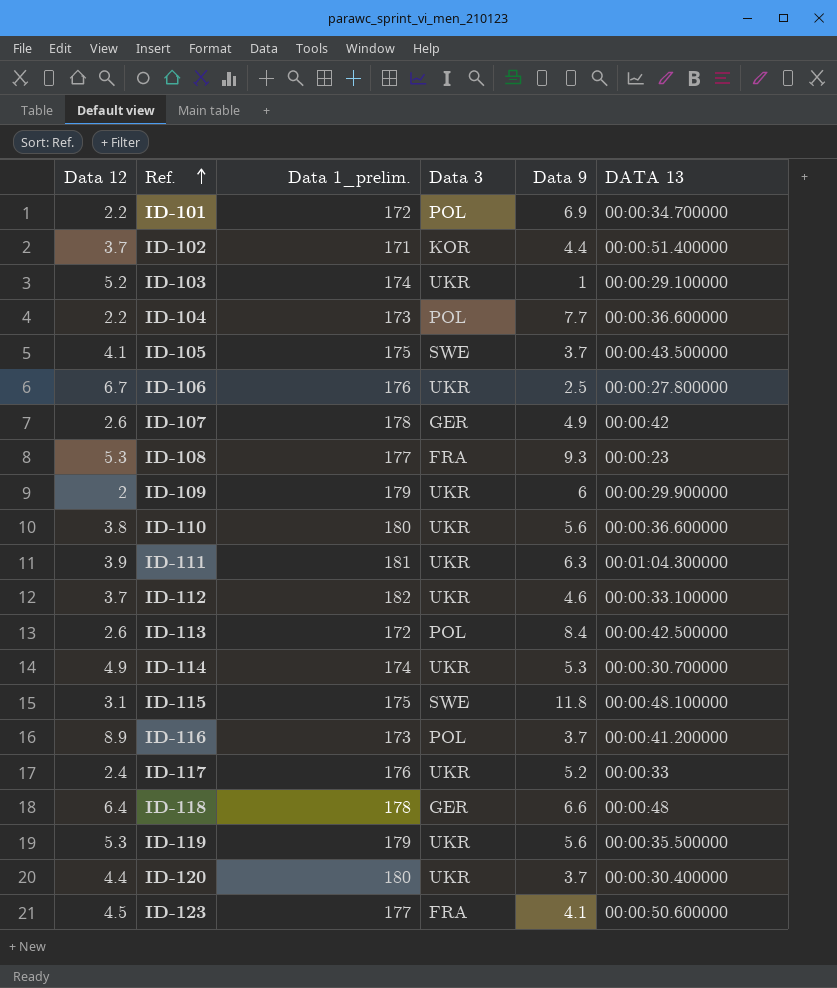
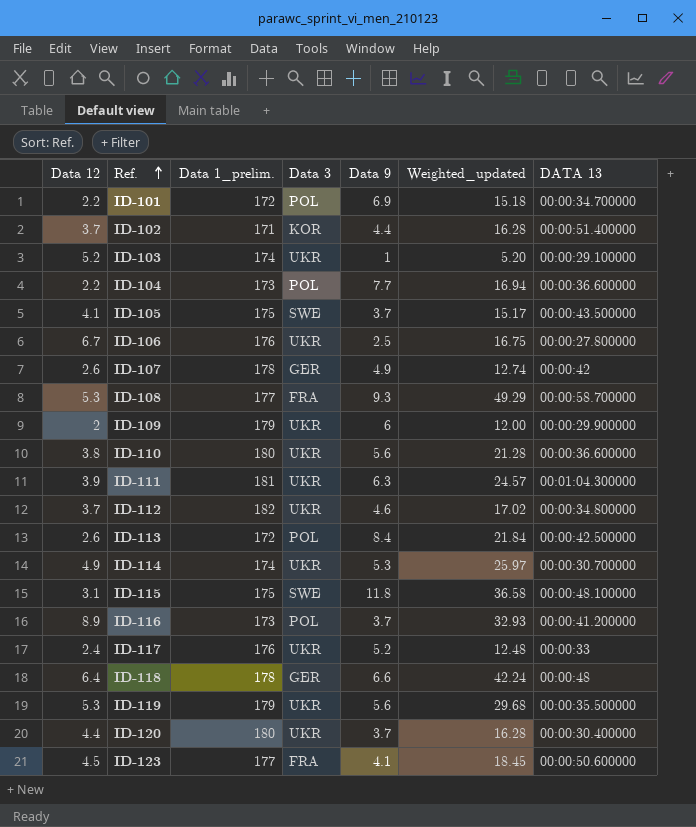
column Weighted_updated | formula: none -> [Data 12] * [Data 9]
ID-108 | DATA 13: 00:00:23 -> 00:00:58.700000
ID-112 | DATA 13: 00:00:33.100000 -> 00:00:34.800000

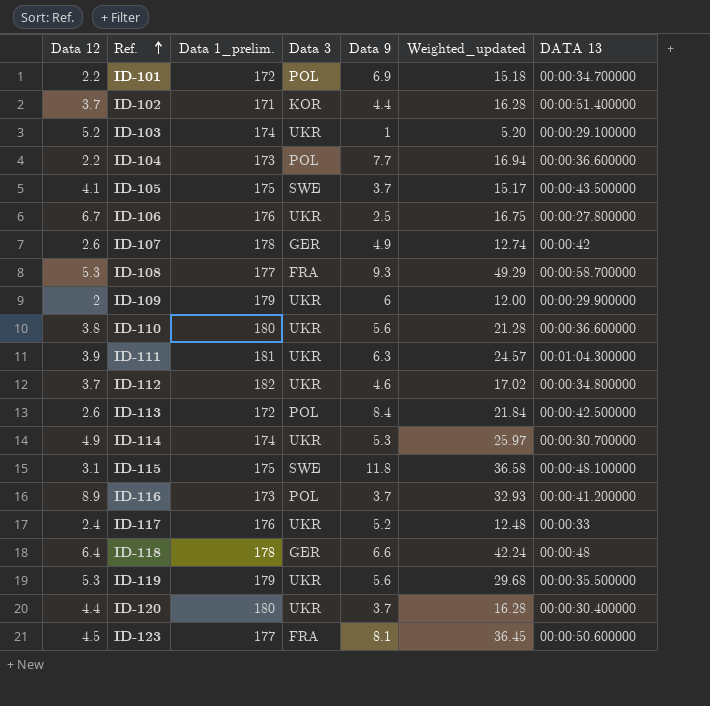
ID-123 | Data 9: 4.1 -> 8.1
ID-123 | Weighted_updated: 18.45 -> 36.45

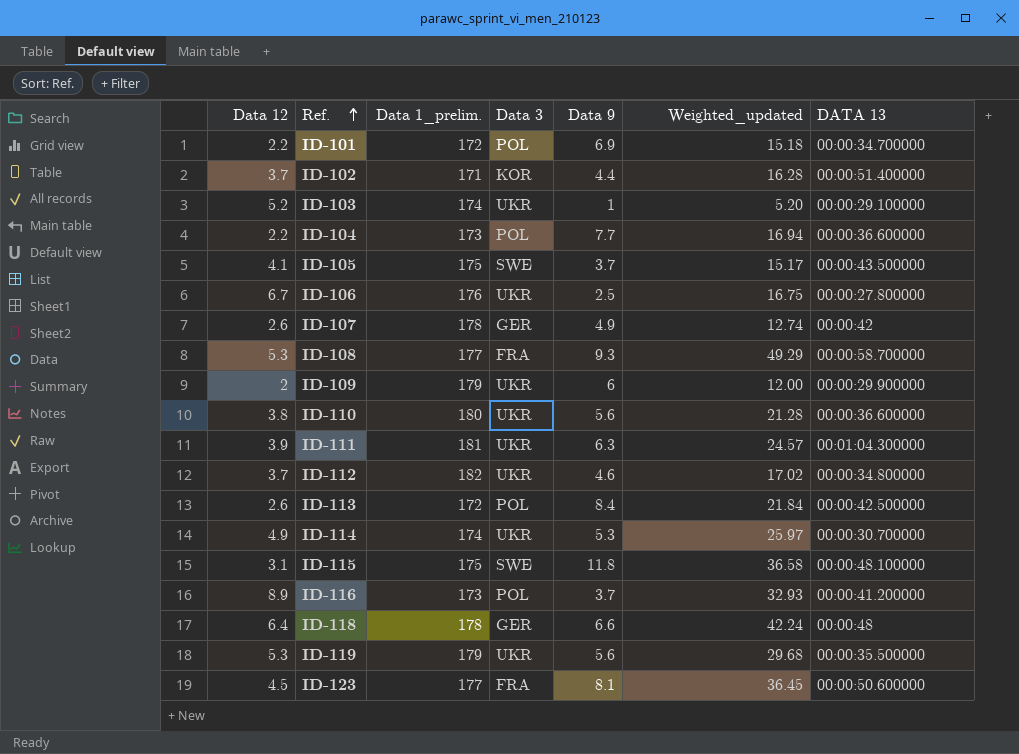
row ID-117: 2.4 | 176 | UKR | 5.2 | 12.48 | 00:00:33 -> none
row ID-120: 4.4 | 180 | UKR | 3.7 | 16.28 | 00:00:30.400000 -> none

